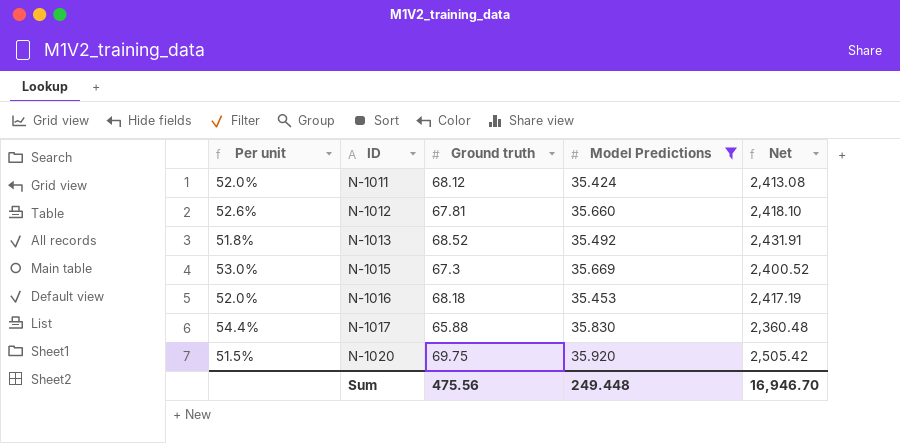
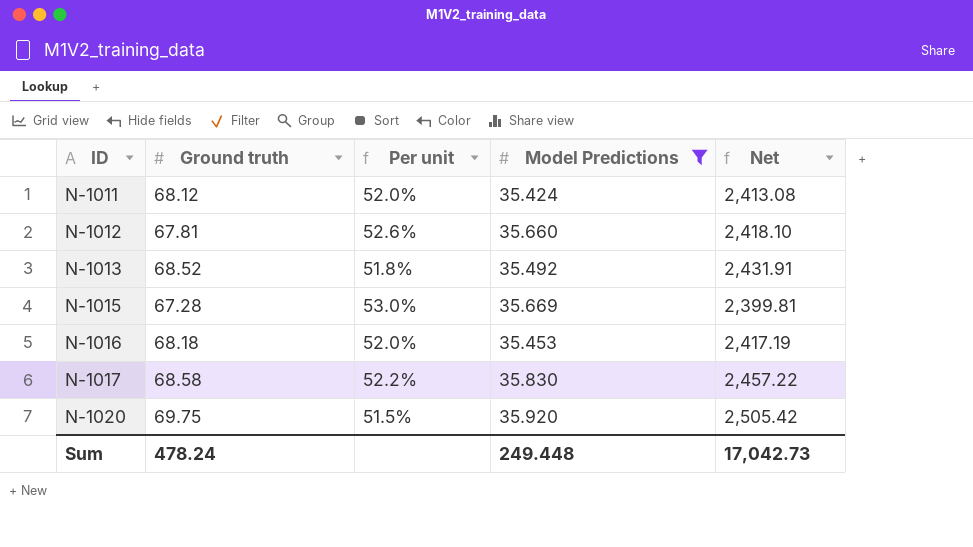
column Per unit | position: 1 -> 3
N-1015 | Ground truth: 67.3 -> 67.28
N-1015 | Net: 2,400.52 -> 2,399.81
N-1017 | Ground truth: 65.88 -> 68.58
N-1017 | Per unit: 54.4% -> 52.2%
N-1017 | Net: 2,360.48 -> 2,457.22
Sum | Ground truth: 475.56 -> 478.24
Sum | Net: 16,946.70 -> 17,042.73

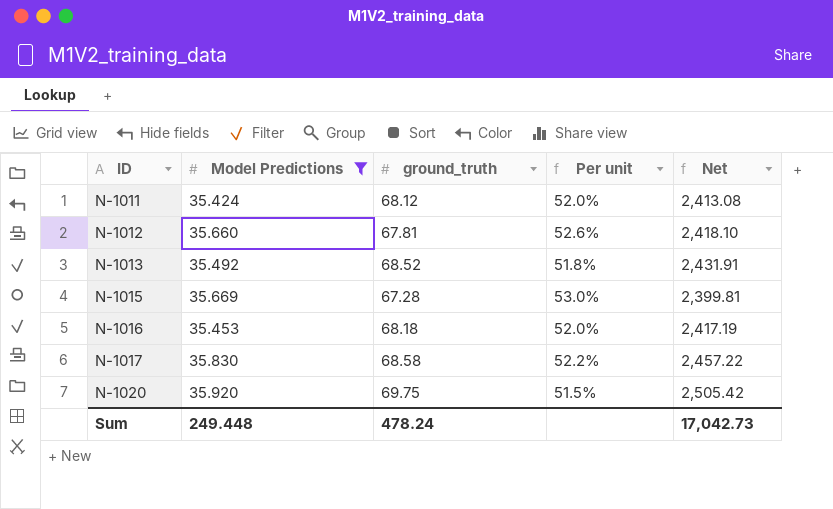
column Model Predictions | position: 4 -> 2
column name: Ground truth -> ground_truth

